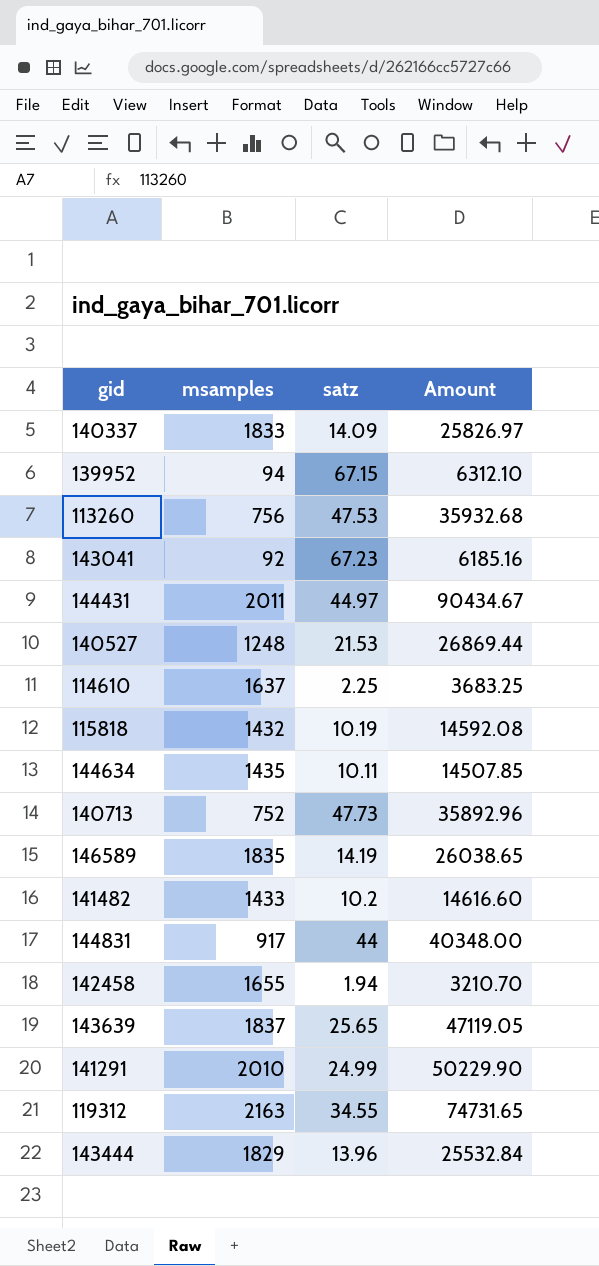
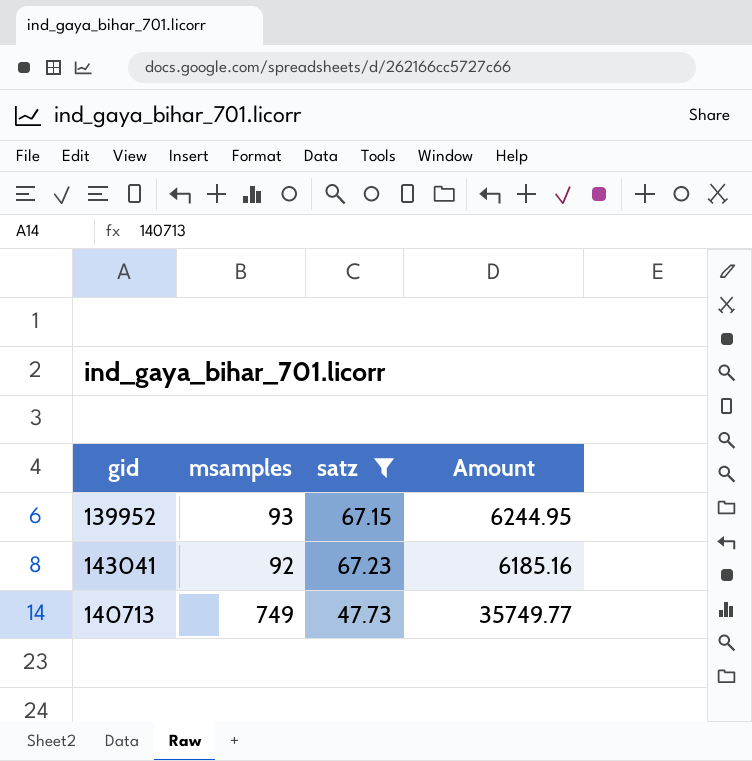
filter: none -> satz >= 47.73
139952 | msamples: 94 -> 93
139952 | Amount: 6312.10 -> 6244.95
140713 | msamples: 752 -> 749
140713 | Amount: 35892.96 -> 35749.77

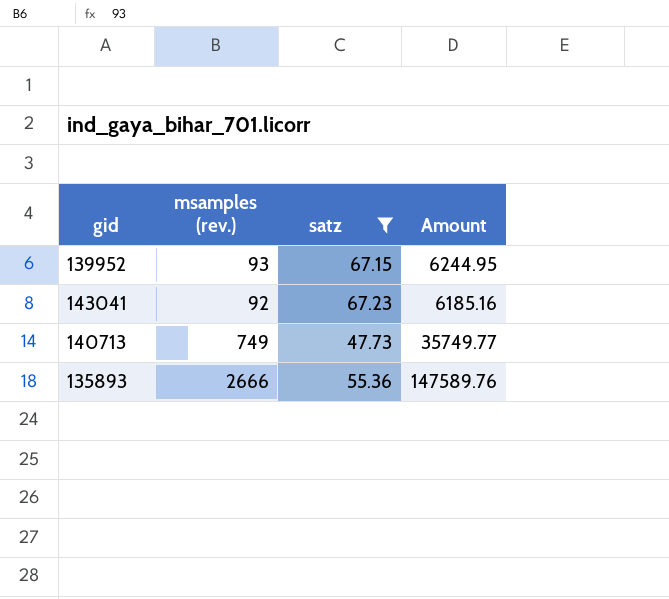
column name: msamples -> msamples (rev.)
row 135893: none -> 2666 | 55.36 | 147589.76

